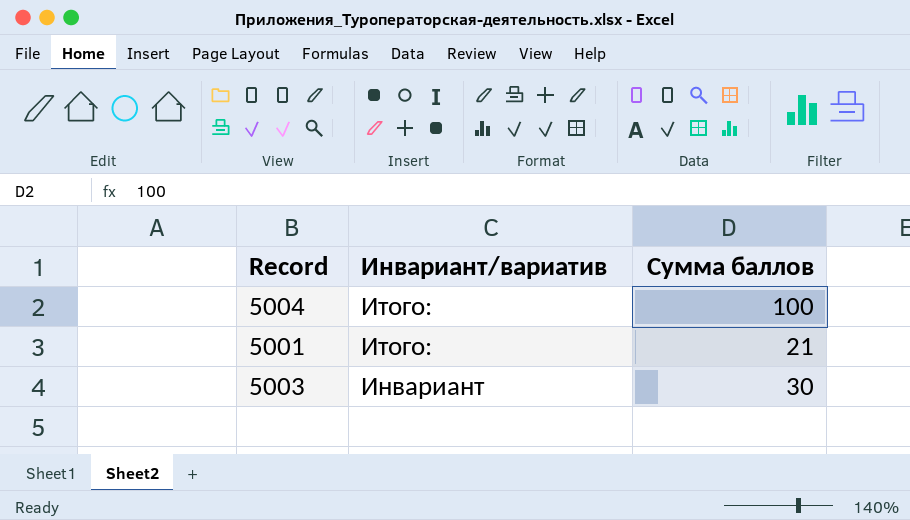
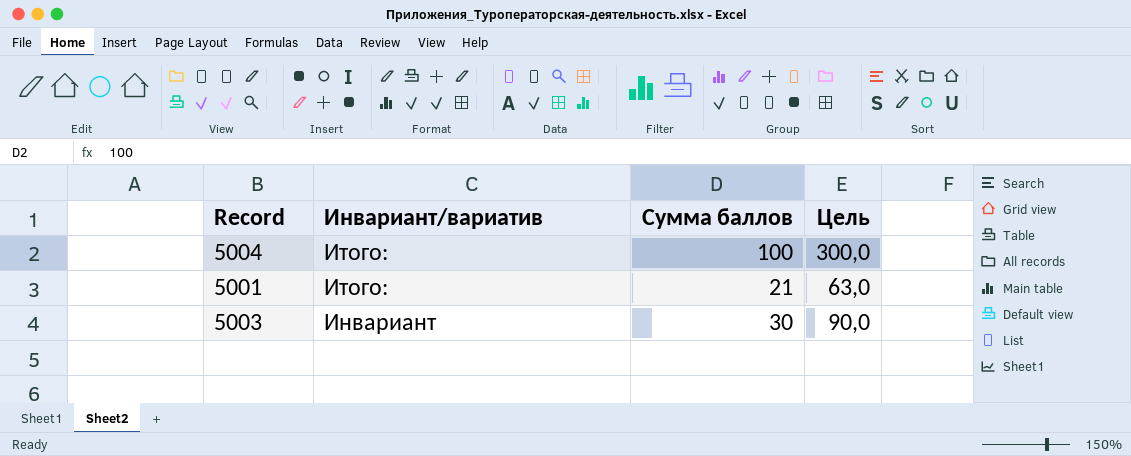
column Цель | formula: none -> [Сумма баллов] * 3

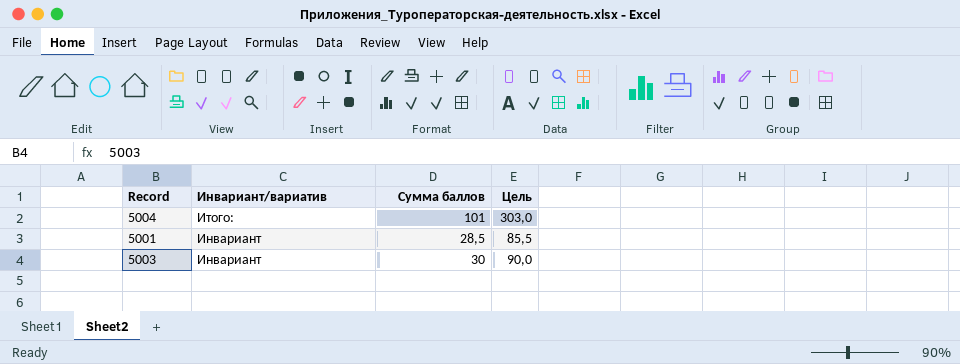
5004 | Сумма баллов: 100 -> 101
5004 | Цель: 300,0 -> 303,0
5001 | Инвариант/вариатив: Итого: -> Инвариант
5001 | Сумма баллов: 21 -> 28,5
5001 | Цель: 63,0 -> 85,5

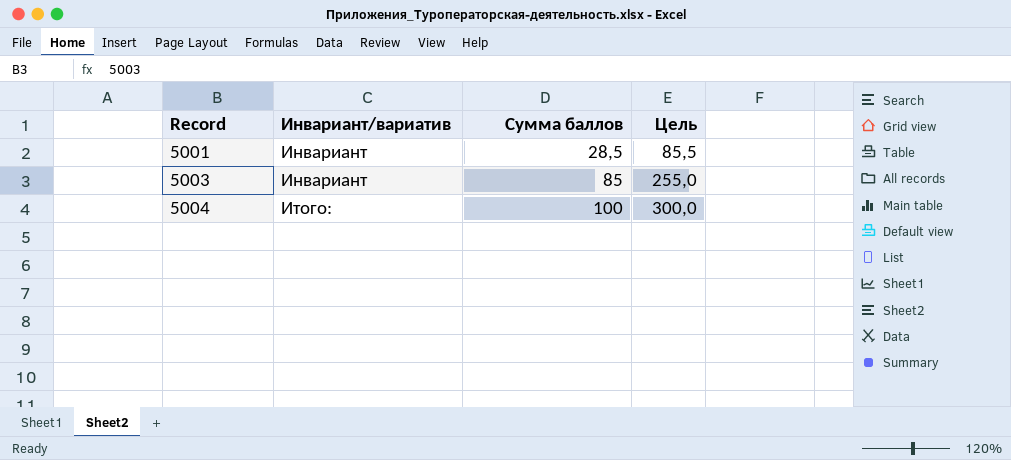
row order: Инвариант/вариатив descending -> Record ascending
5003 | Сумма баллов: 30 -> 85
5003 | Цель: 90,0 -> 255,0
5004 | Сумма баллов: 101 -> 100
5004 | Цель: 303,0 -> 300,0

